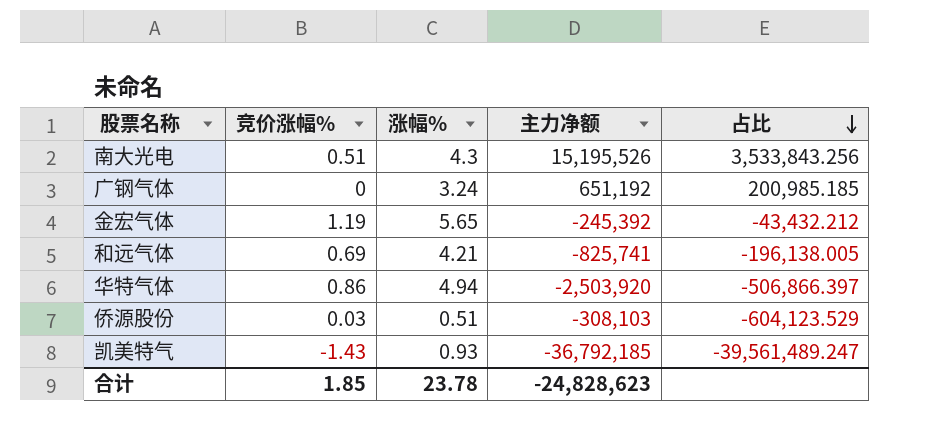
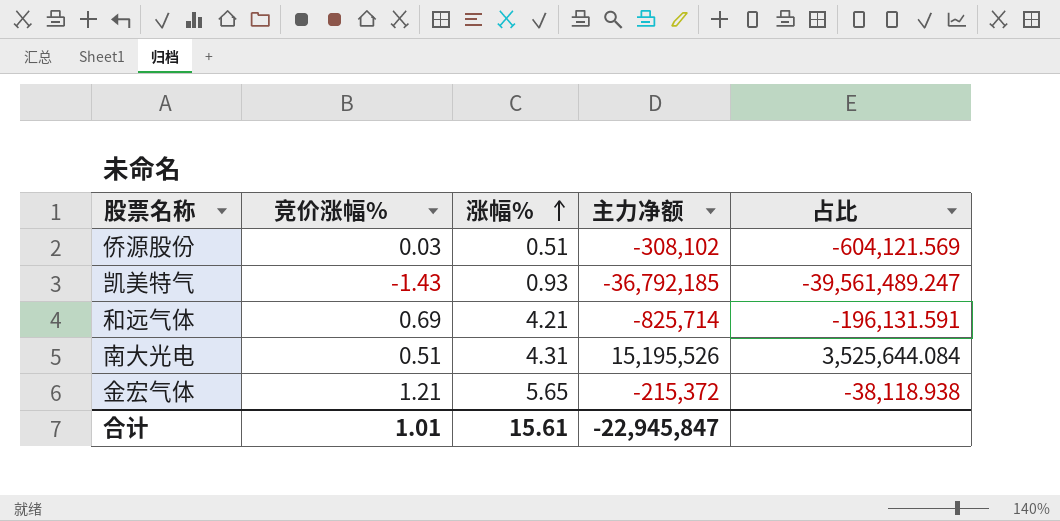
row order: 占比 descending -> 涨幅% ascending
row 广钢气体: 0 | 3.24 | 651,192 | 200,985.185 -> none
row 华特气体: 0.86 | 4.94 | -2,503,920 | -506,866.397 -> none
侨源股份 | 主力净额: -308,103 -> -308,102
侨源股份 | 占比: -604,123.529 -> -604,121.569
和远气体 | 主力净额: -825,741 -> -825,714
和远气体 | 占比: -196,138.005 -> -196,131.591
南大光电 | 涨幅%: 4.3 -> 4.31
南大光电 | 占比: 3,533,843.256 -> 3,525,644.084
金宏气体 | 竞价涨幅%: 1.19 -> 1.21
金宏气体 | 主力净额: -245,392 -> -215,372
金宏气体 | 占比: -43,432.212 -> -38,118.938
合计 | 竞价涨幅%: 1.85 -> 1.01
合计 | 涨幅%: 23.78 -> 15.61
合计 | 主力净额: -24,828,623 -> -22,945,847

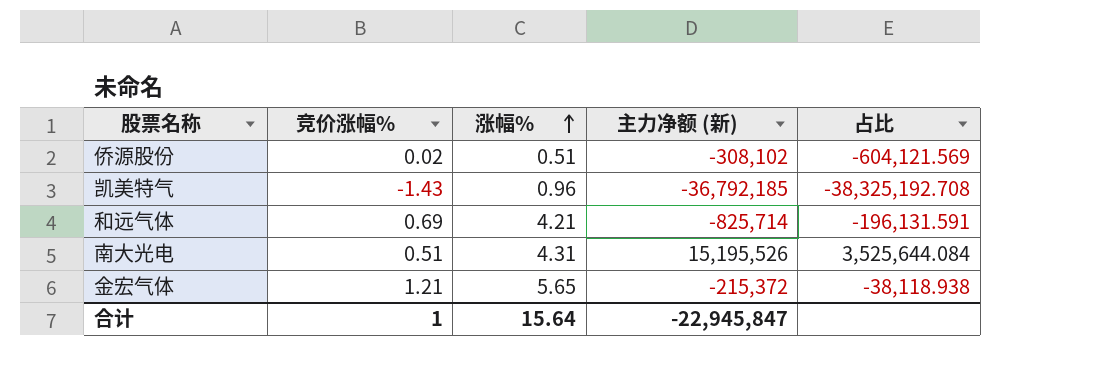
column name: 主力净额 -> 主力净额 (新)
侨源股份 | 竞价涨幅%: 0.03 -> 0.02
凯美特气 | 涨幅%: 0.93 -> 0.96
凯美特气 | 占比: -39,561,489.247 -> -38,325,192.708
合计 | 竞价涨幅%: 1.01 -> 1
合计 | 涨幅%: 15.61 -> 15.64

